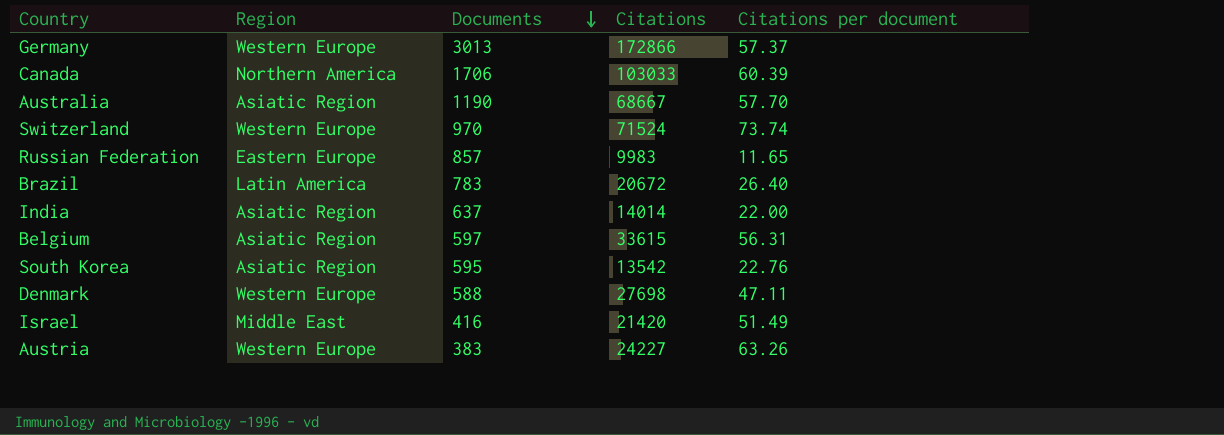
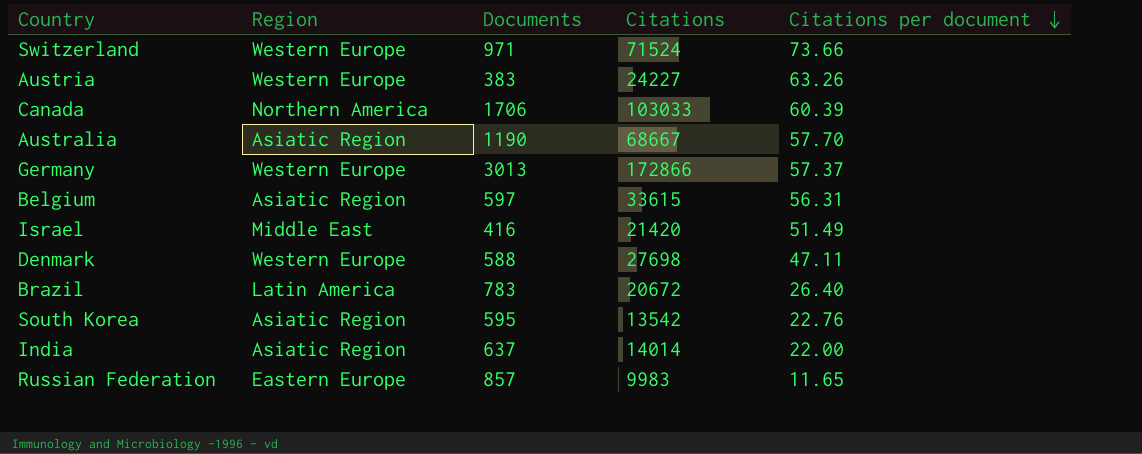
row order: Documents descending -> Citations per document descending
Switzerland | Documents: 970 -> 971
Switzerland | Citations per document: 73.74 -> 73.66

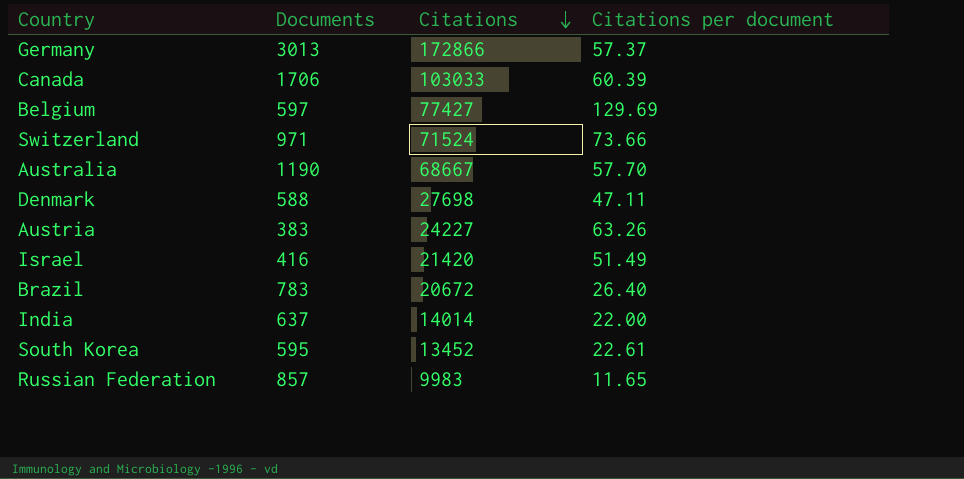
row order: Citations per document descending -> Citations descending
column Region | position: 2 -> none
Belgium | Citations: 33615 -> 77427
Belgium | Citations per document: 56.31 -> 129.69
South Korea | Citations: 13542 -> 13452
South Korea | Citations per document: 22.76 -> 22.61

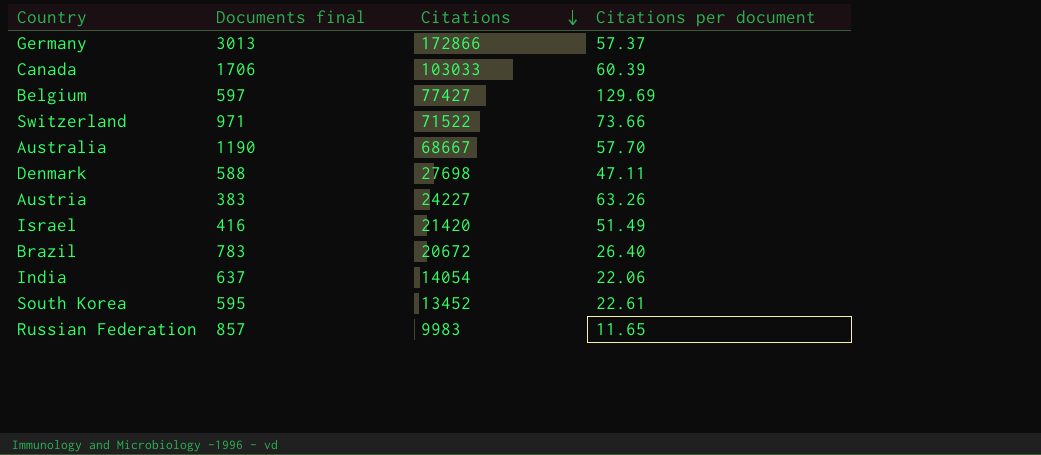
column name: Documents -> Documents final
Switzerland | Citations: 71524 -> 71522
India | Citations: 14014 -> 14054
India | Citations per document: 22.00 -> 22.06

